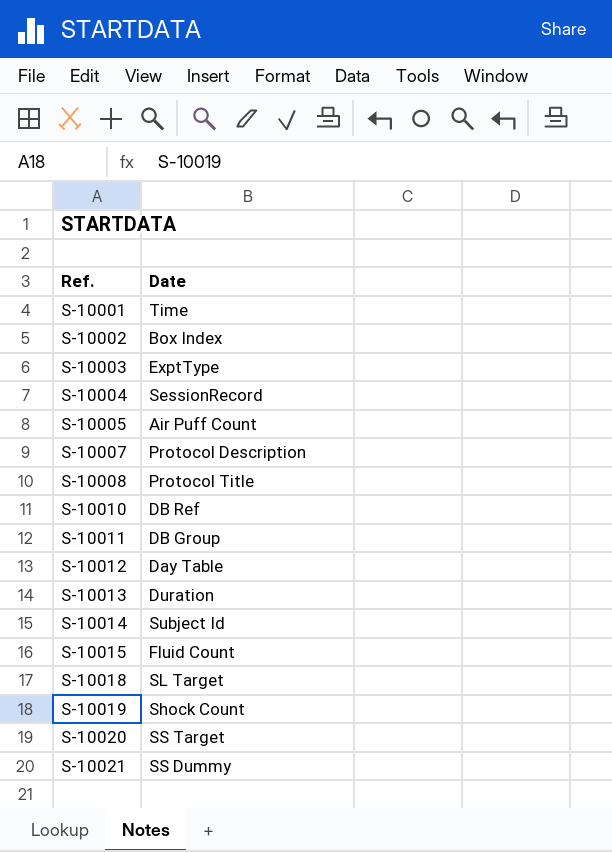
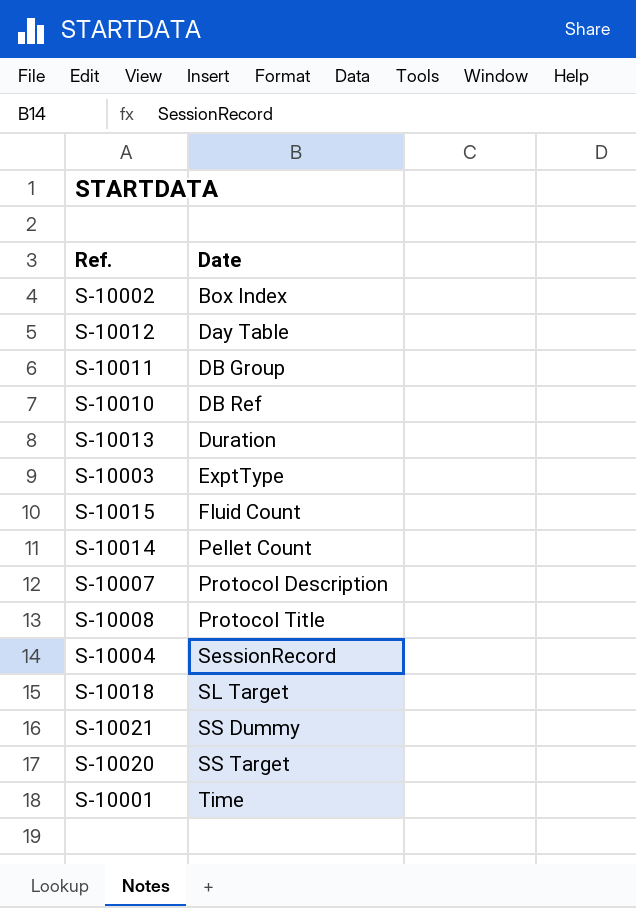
row order: Ref. ascending -> Date ascending
row S-10005: Air Puff Count -> none
row S-10019: Shock Count -> none
S-10014 | Date: Subject Id -> Pellet Count

